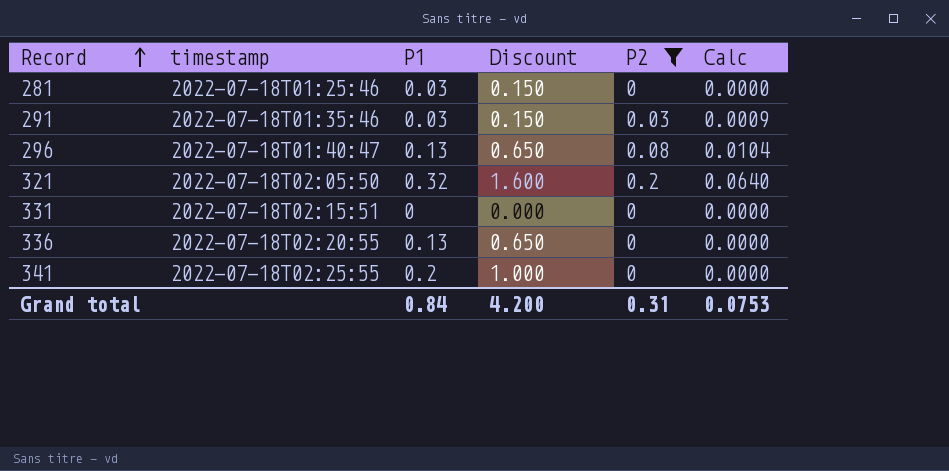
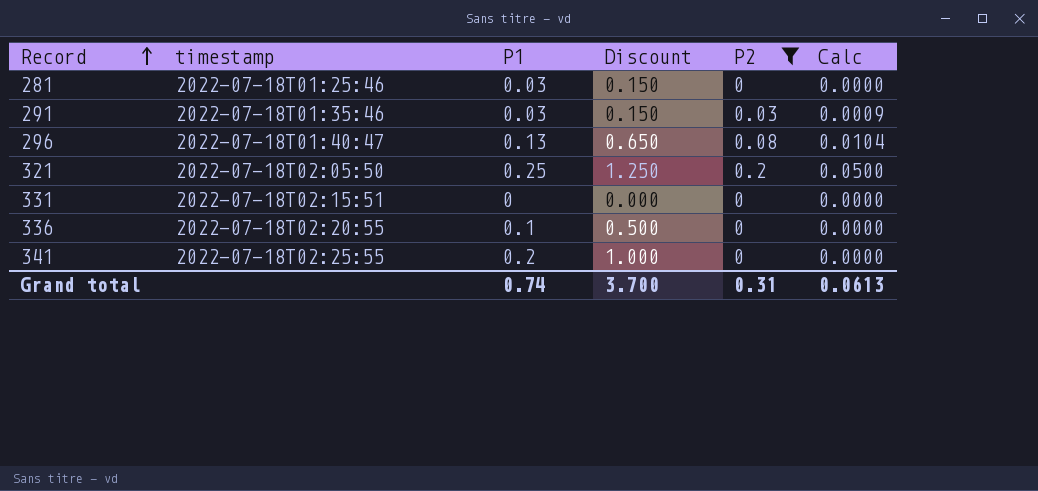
321 | P1: 0.32 -> 0.25
321 | Discount: 1.600 -> 1.250
321 | Calc: 0.0640 -> 0.0500
336 | P1: 0.13 -> 0.1
336 | Discount: 0.650 -> 0.500
Grand total | P1: 0.84 -> 0.74
Grand total | Discount: 4.200 -> 3.700
Grand total | Calc: 0.0753 -> 0.0613

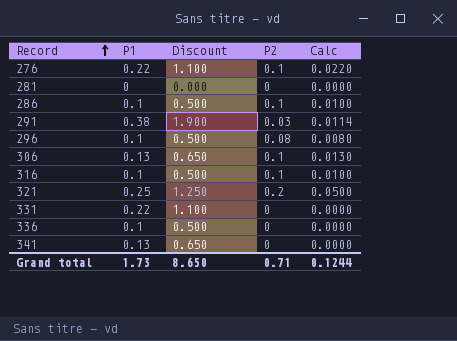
filter: P2 != 0.1 -> none
column timestamp | position: 2 -> none
281 | P1: 0.03 -> 0
281 | Discount: 0.150 -> 0.000
291 | P1: 0.03 -> 0.38
291 | Discount: 0.150 -> 1.900
291 | Calc: 0.0009 -> 0.0114
296 | P1: 0.13 -> 0.1
296 | Discount: 0.650 -> 0.500
296 | Calc: 0.0104 -> 0.0080
331 | P1: 0 -> 0.22
331 | Discount: 0.000 -> 1.100
341 | P1: 0.2 -> 0.13
341 | Discount: 1.000 -> 0.650
Grand total | P1: 0.74 -> 1.73
Grand total | Discount: 3.700 -> 8.650
Grand total | P2: 0.31 -> 0.71
Grand total | Calc: 0.0613 -> 0.1244

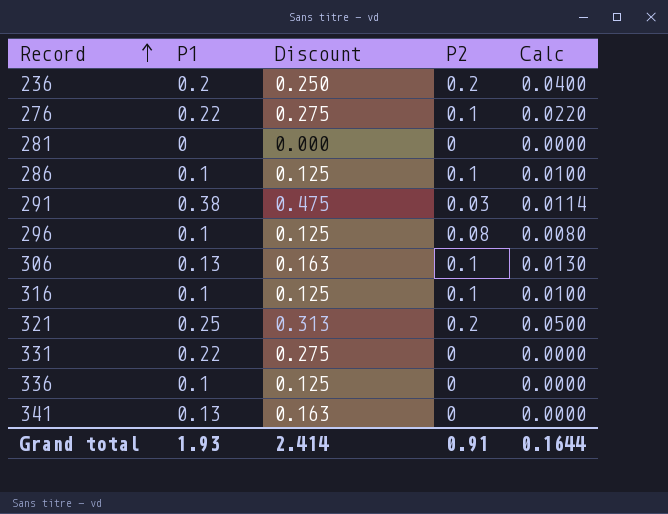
column Discount | formula: [P1] * 5 -> [P1] * 1.25
row 236: none -> 0.2 | 0.250 | 0.2 | 0.0400
Grand total | P1: 1.73 -> 1.93
Grand total | Discount: 8.650 -> 2.414
Grand total | P2: 0.71 -> 0.91
Grand total | Calc: 0.1244 -> 0.1644

